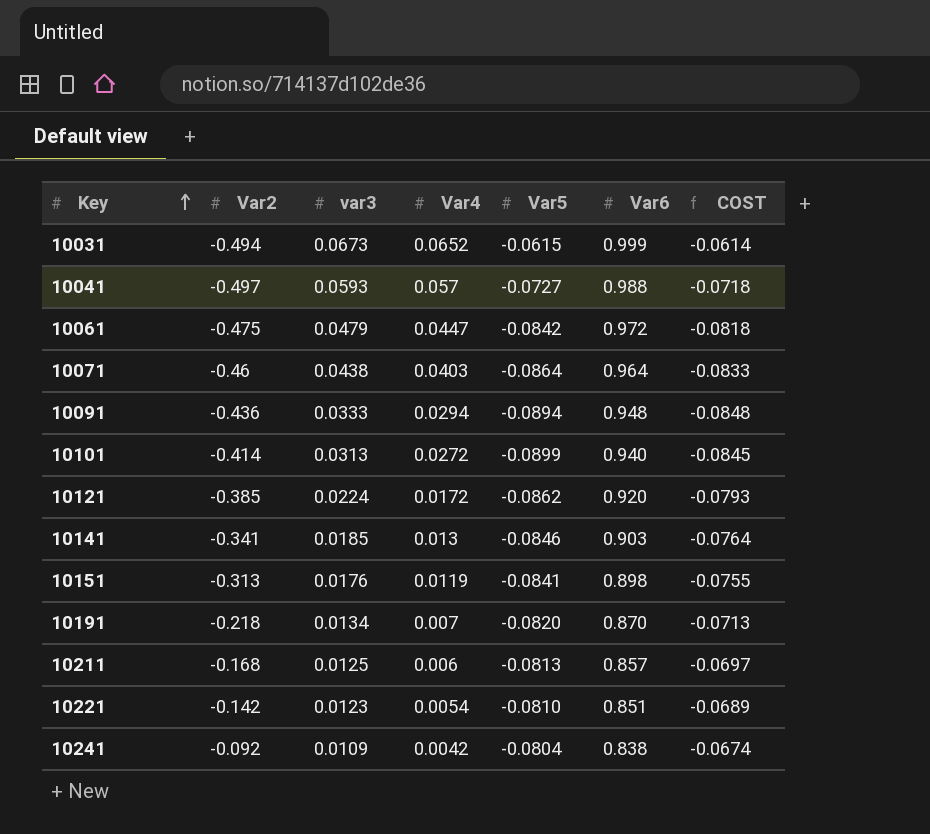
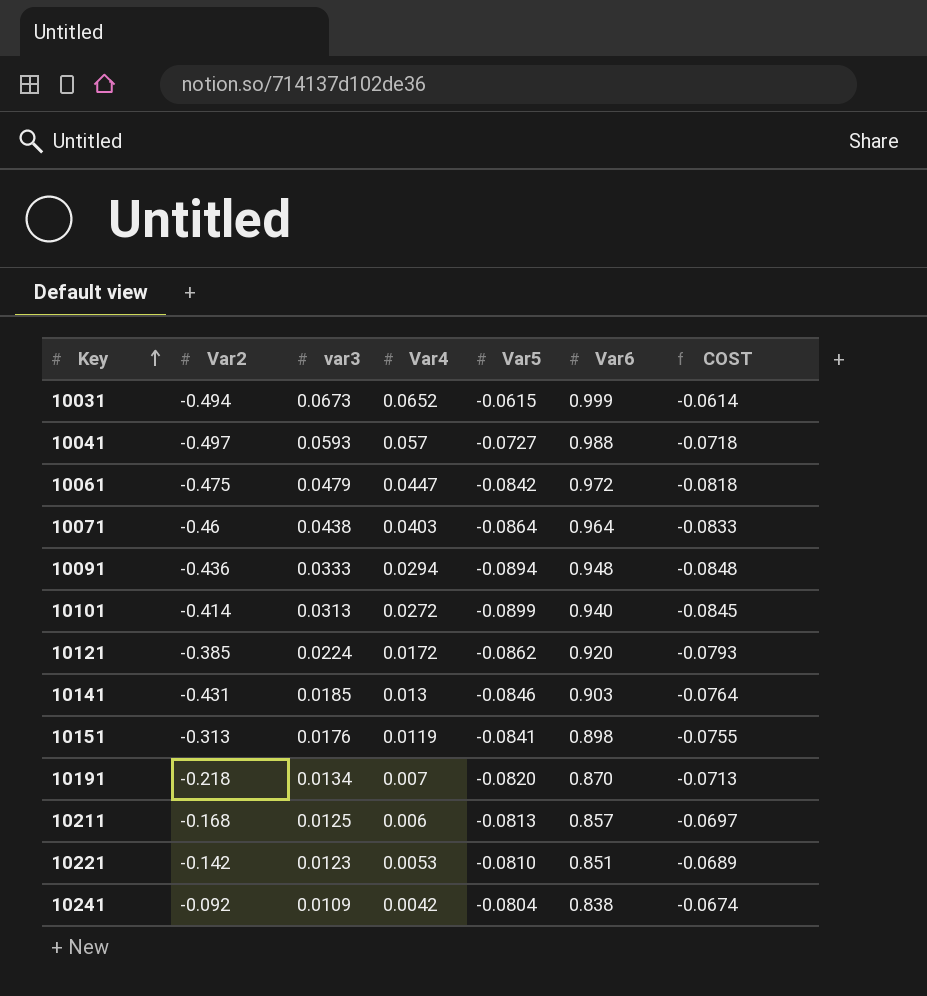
10141 | Var2: -0.341 -> -0.431
10221 | Var4: 0.0054 -> 0.0053

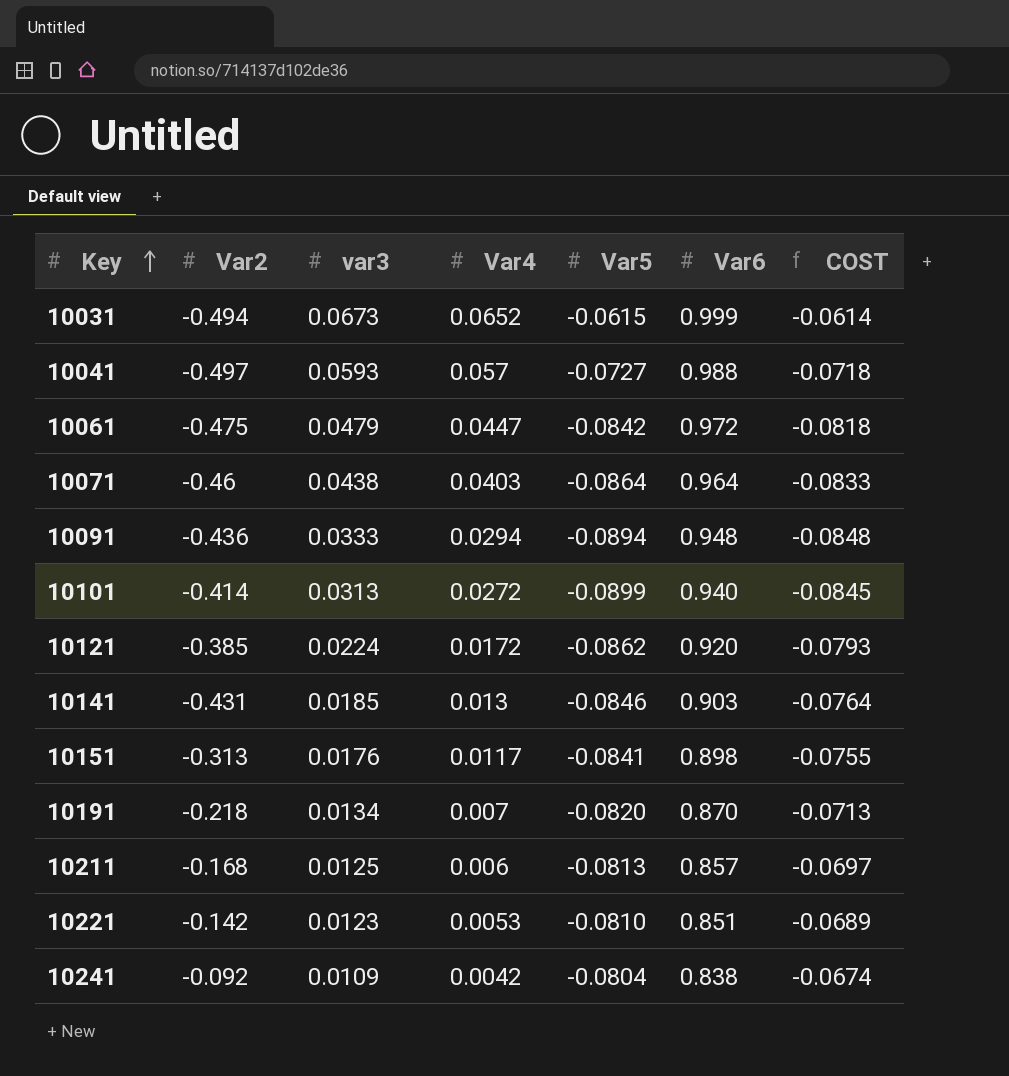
10151 | Var4: 0.0119 -> 0.0117

